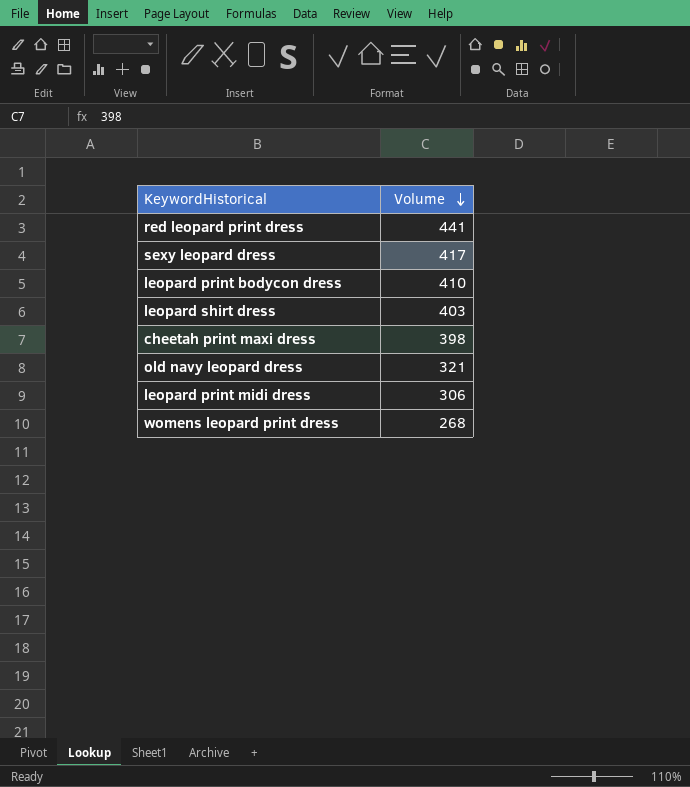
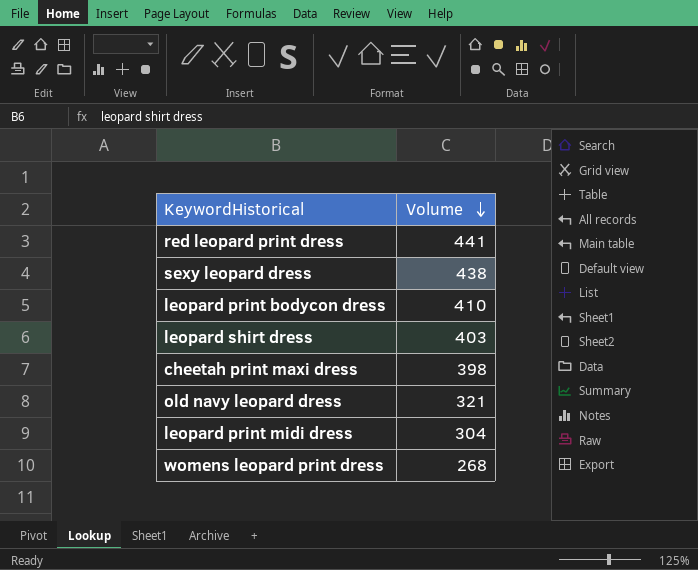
sexy leopard dress | Volume: 417 -> 438
leopard print midi dress | Volume: 306 -> 304

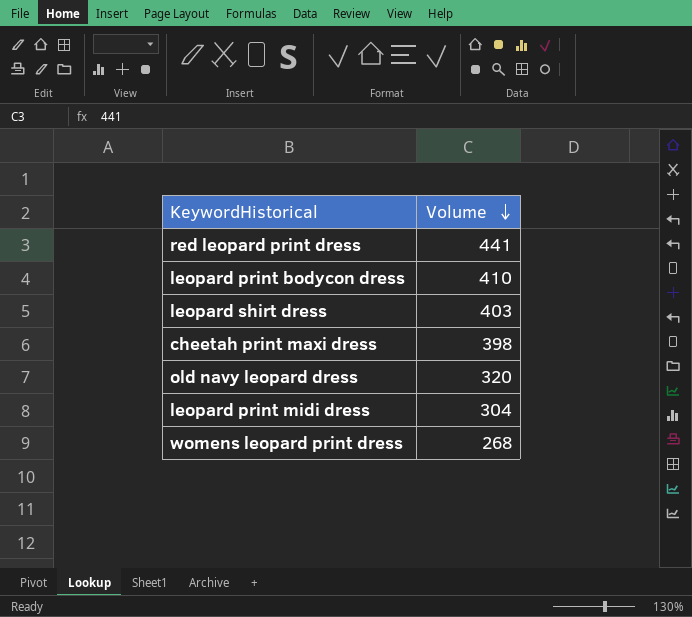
row sexy leopard dress: 438 -> none
old navy leopard dress | Volume: 321 -> 320

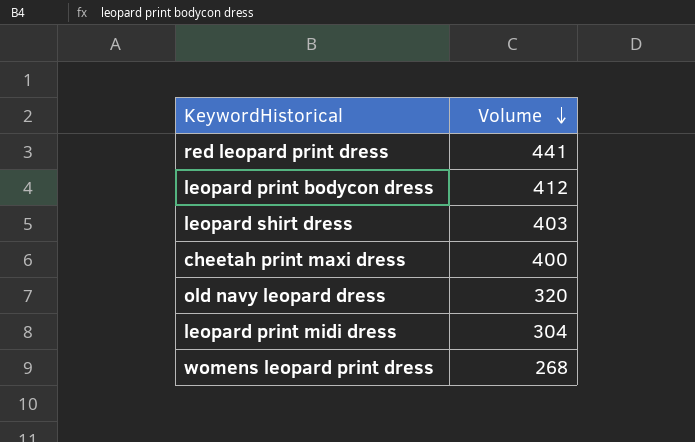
leopard print bodycon dress | Volume: 410 -> 412
cheetah print maxi dress | Volume: 398 -> 400

